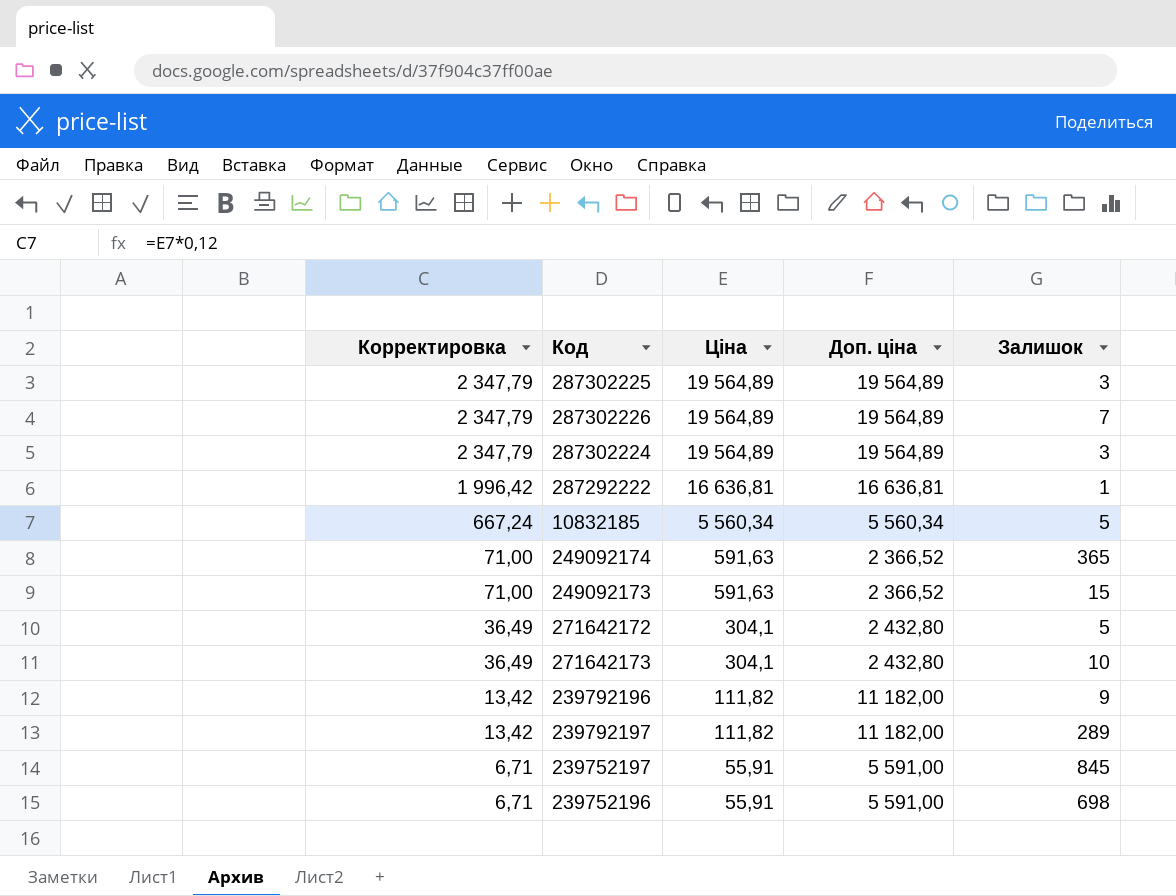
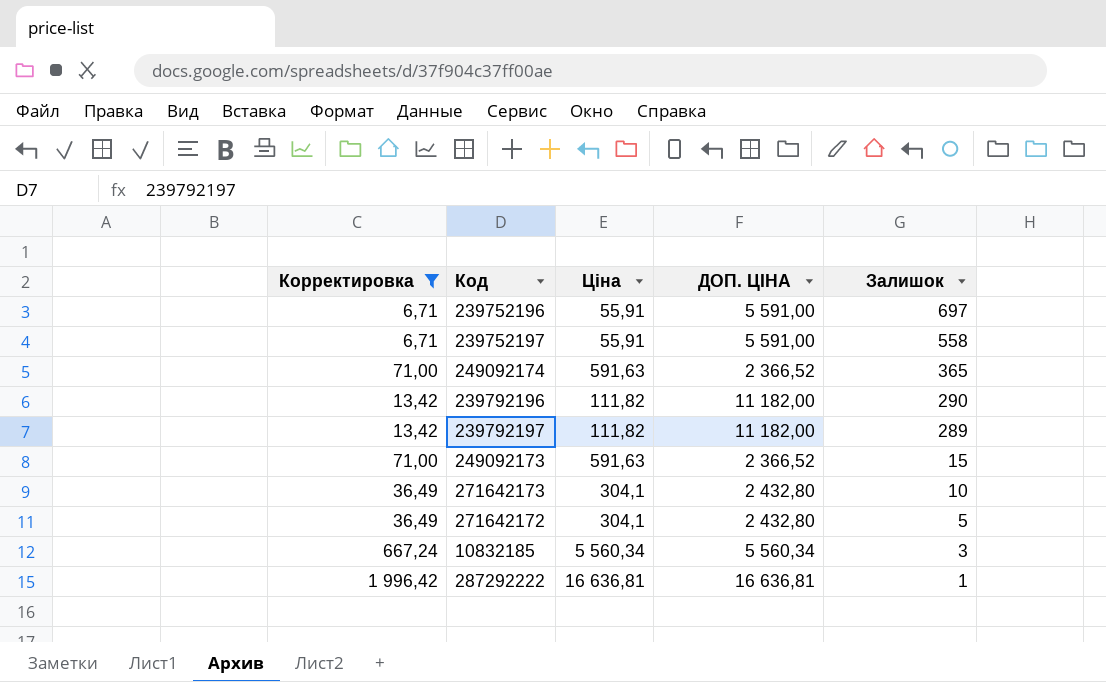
filter: none -> Корректировка != 2 347,79
row order: Корректировка descending -> Залишок descending
column name: Доп. ціна -> ДОП. ЦІНА
239752196 | Залишок: 698 -> 697
239752197 | Залишок: 845 -> 558
239792196 | Залишок: 9 -> 290
10832185 | Залишок: 5 -> 3

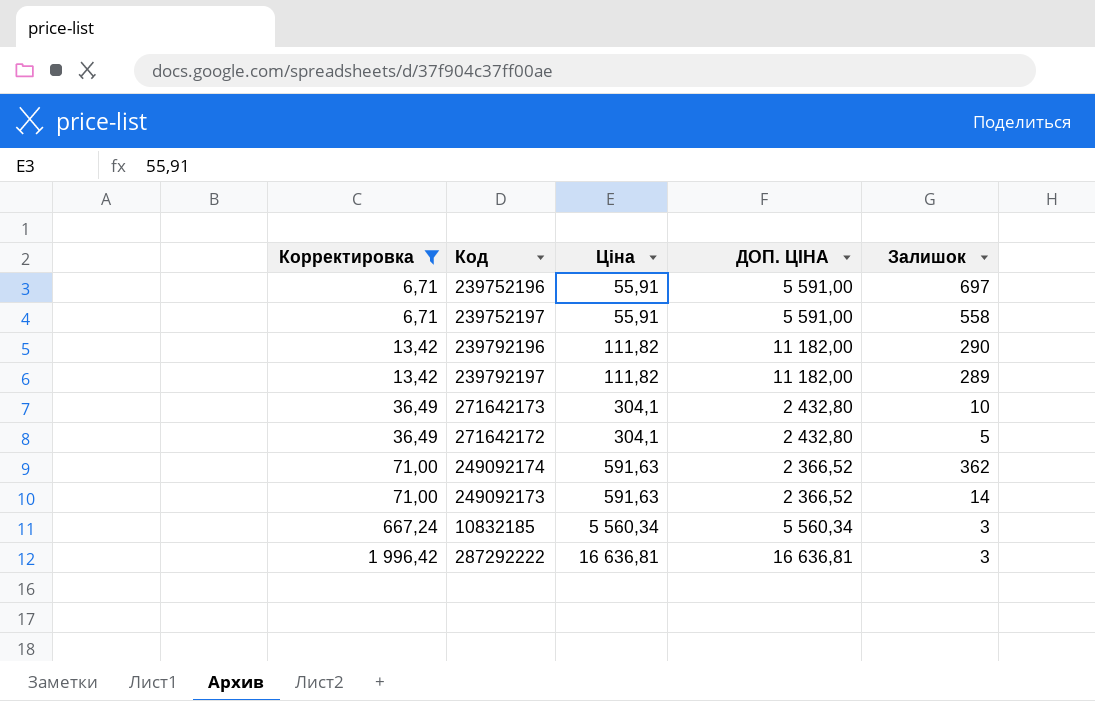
row order: Залишок descending -> Корректировка ascending
249092174 | Залишок: 365 -> 362
249092173 | Залишок: 15 -> 14
287292222 | Залишок: 1 -> 3

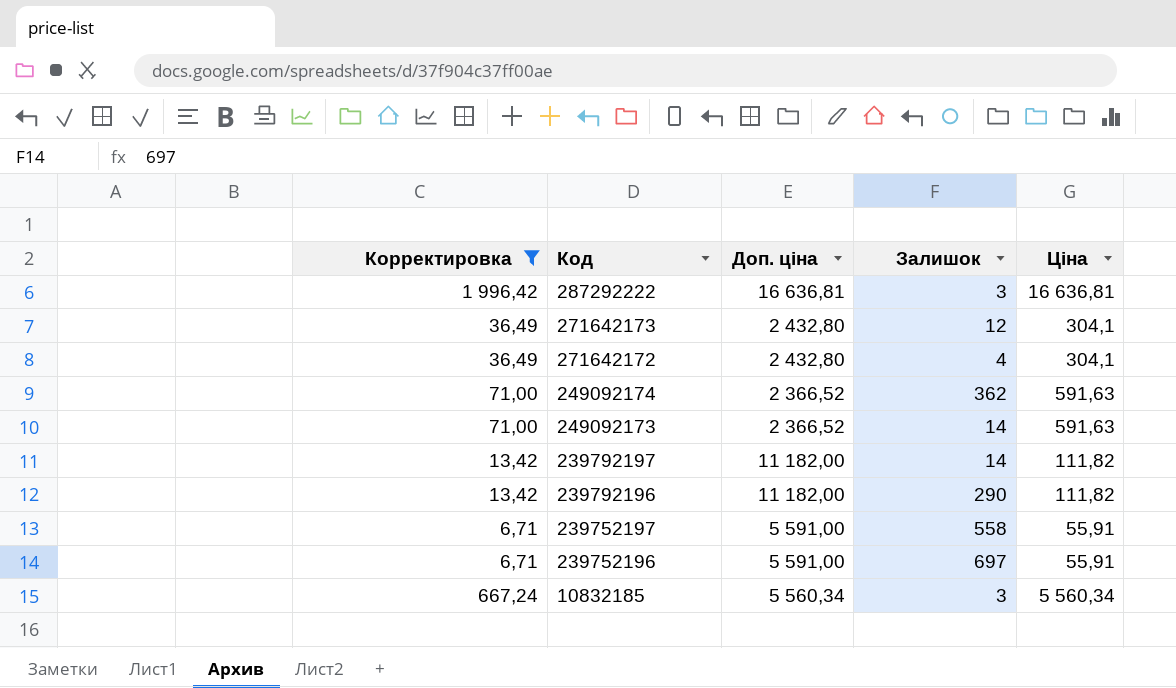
row order: Корректировка ascending -> Код descending
column name: ДОП. ЦІНА -> Доп. ціна
column Ціна | position: 3 -> 5
271642173 | Залишок: 10 -> 12
271642172 | Залишок: 5 -> 4
239792197 | Залишок: 289 -> 14

